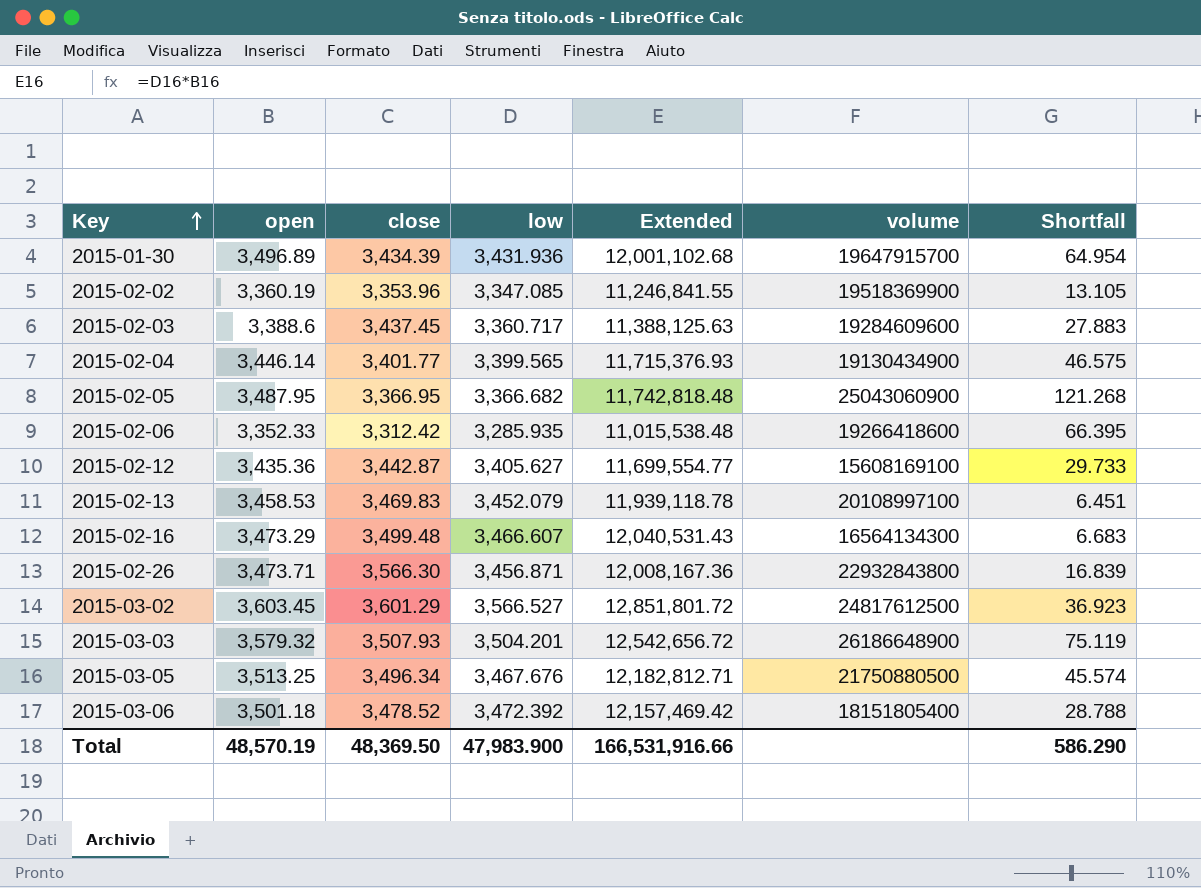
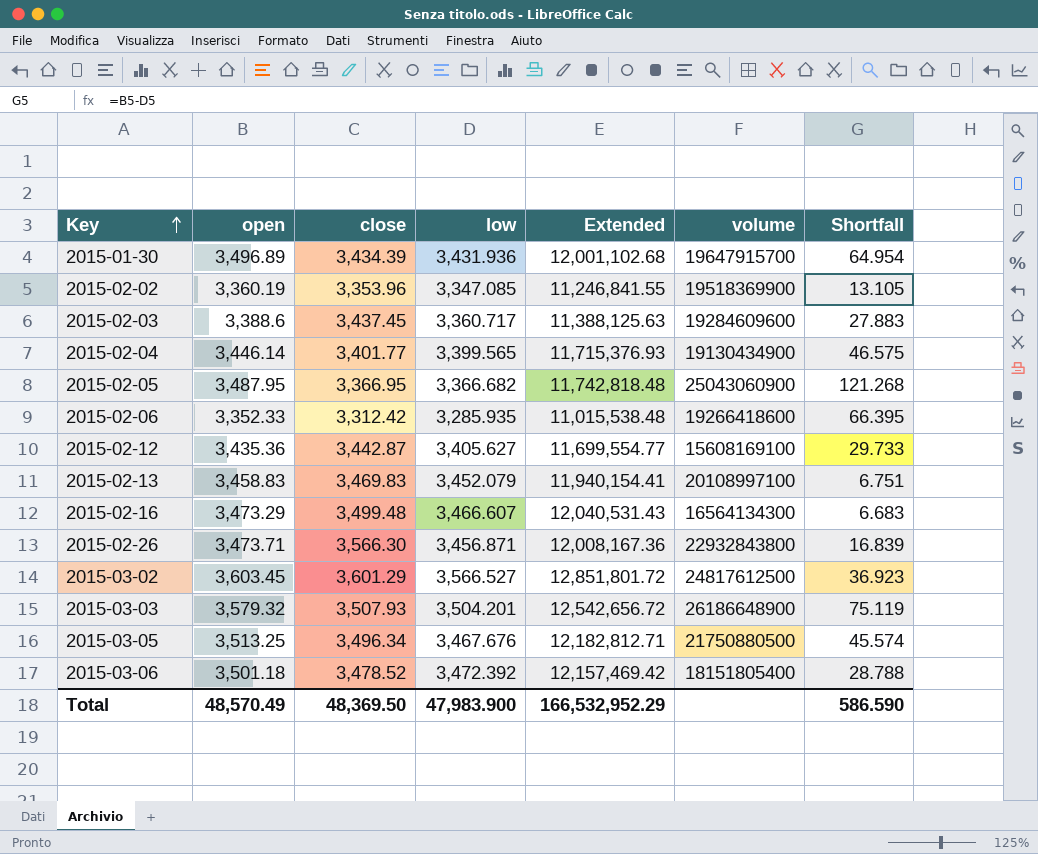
2015-02-13 | open: 3,458.53 -> 3,458.83
2015-02-13 | Extended: 11,939,118.78 -> 11,940,154.41
2015-02-13 | Shortfall: 6.451 -> 6.751
Total | open: 48,570.19 -> 48,570.49
Total | Extended: 166,531,916.66 -> 166,532,952.29
Total | Shortfall: 586.290 -> 586.590

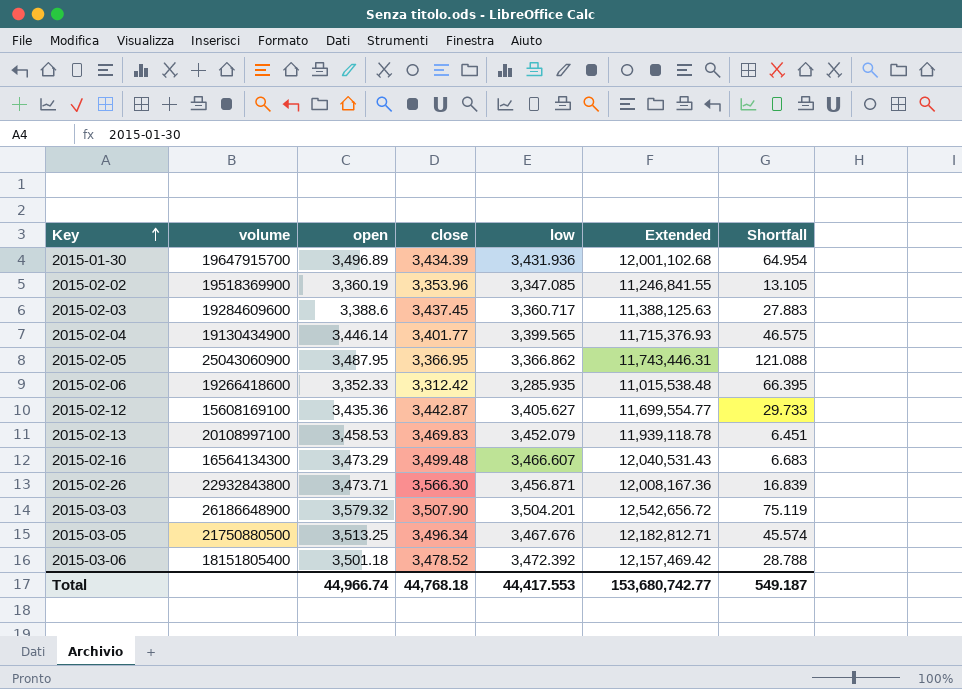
column volume | position: 6 -> 2
row 2015-03-02: 3,603.45 | 3,601.29 | 3,566.527 | 12,851,801.72 | 24817612500 | 36.923 -> none
2015-02-05 | low: 3,366.682 -> 3,366.862
2015-02-05 | Extended: 11,742,818.48 -> 11,743,446.31
2015-02-05 | Shortfall: 121.268 -> 121.088
2015-02-13 | open: 3,458.83 -> 3,458.53
2015-02-13 | Extended: 11,940,154.41 -> 11,939,118.78
2015-02-13 | Shortfall: 6.751 -> 6.451
2015-03-03 | close: 3,507.93 -> 3,507.90
Total | open: 48,570.49 -> 44,966.74
Total | close: 48,369.50 -> 44,768.18
Total | low: 47,983.900 -> 44,417.553
Total | Extended: 166,532,952.29 -> 153,680,742.77
Total | Shortfall: 586.590 -> 549.187

